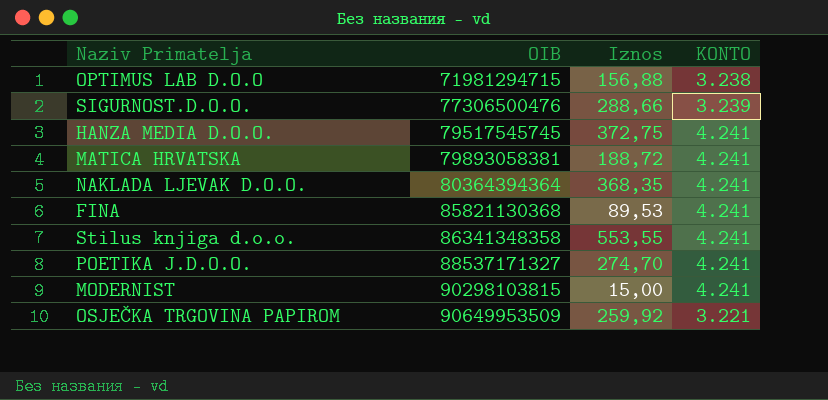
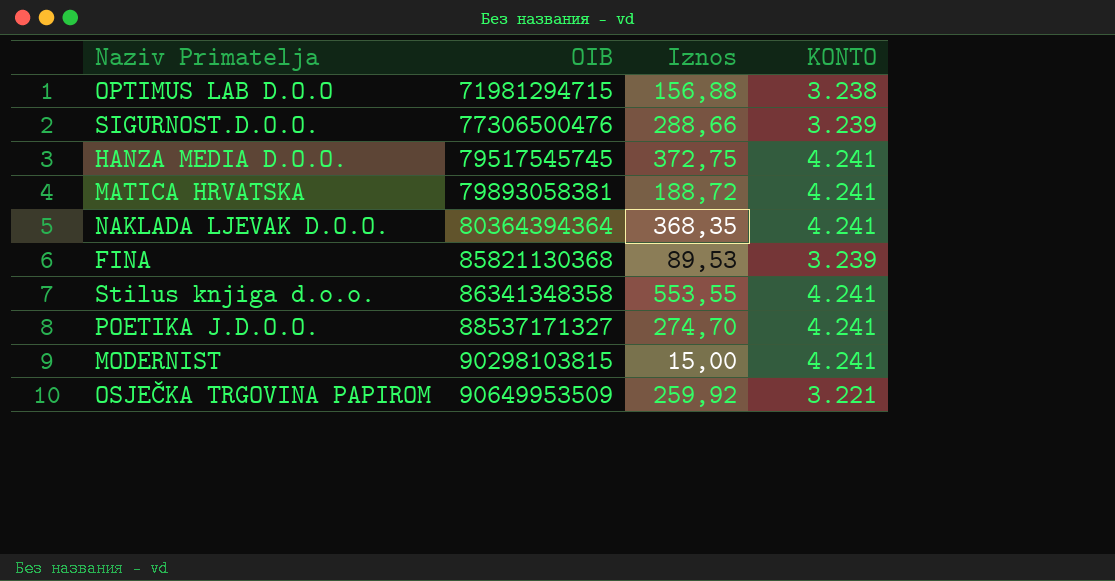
FINA | KONTO: 4.241 -> 3.239

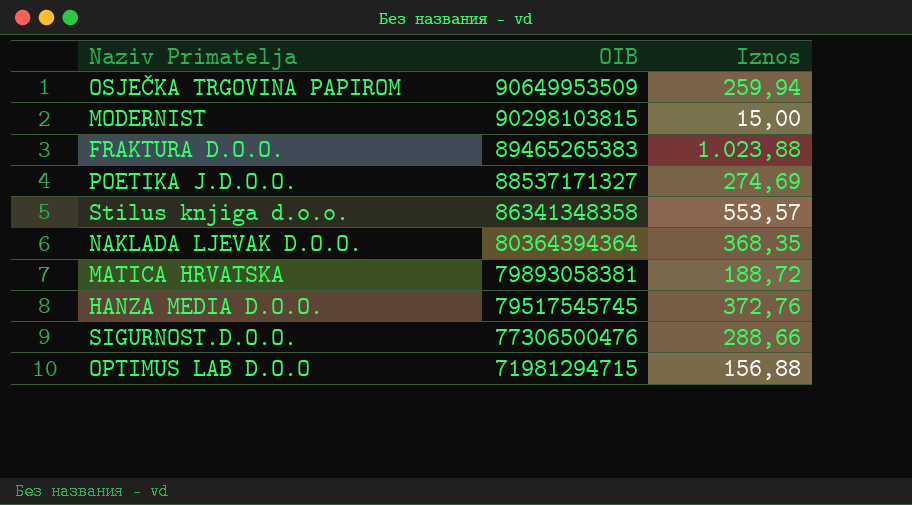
row order: OIB ascending -> OIB descending
column KONTO | position: 4 -> none
row FINA: 85821130368 | 89,53 | 3.239 -> none
OSJEČKA TRGOVINA PAPIROM | Iznos: 259,92 -> 259,94
row FRAKTURA D.O.O.: none -> 89465265383 | 1.023,88
POETIKA J.D.O.O. | Iznos: 274,70 -> 274,69
Stilus knjiga d.o.o. | Iznos: 553,55 -> 553,57
HANZA MEDIA D.O.O. | Iznos: 372,75 -> 372,76

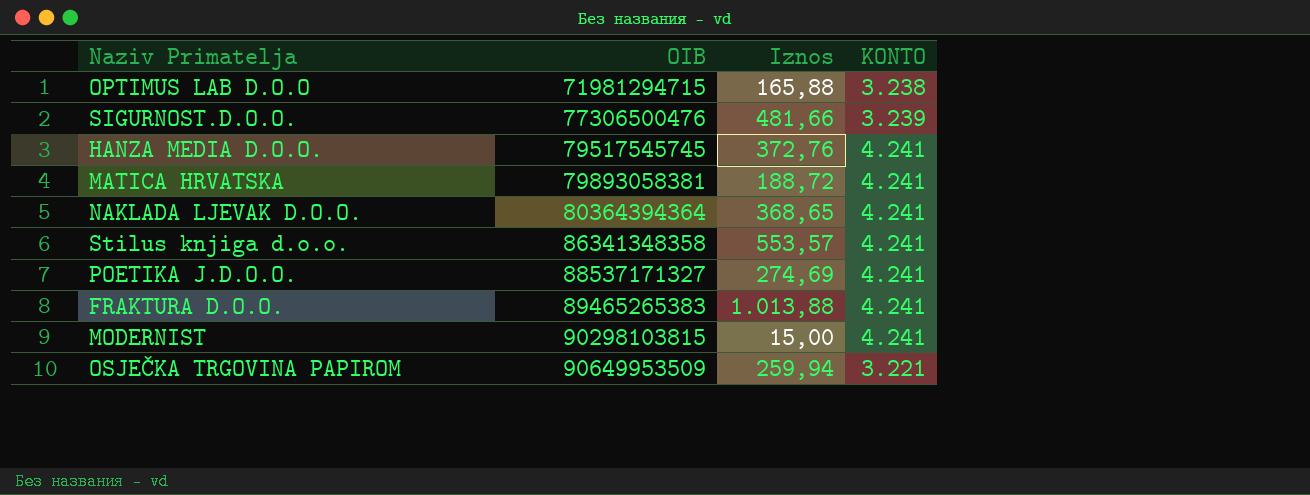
row order: OIB descending -> OIB ascending
column KONTO | position: none -> 4
OPTIMUS LAB D.O.O | Iznos: 156,88 -> 165,88
SIGURNOST.D.O.O. | Iznos: 288,66 -> 481,66
NAKLADA LJEVAK D.O.O. | Iznos: 368,35 -> 368,65
FRAKTURA D.O.O. | Iznos: 1.023,88 -> 1.013,88

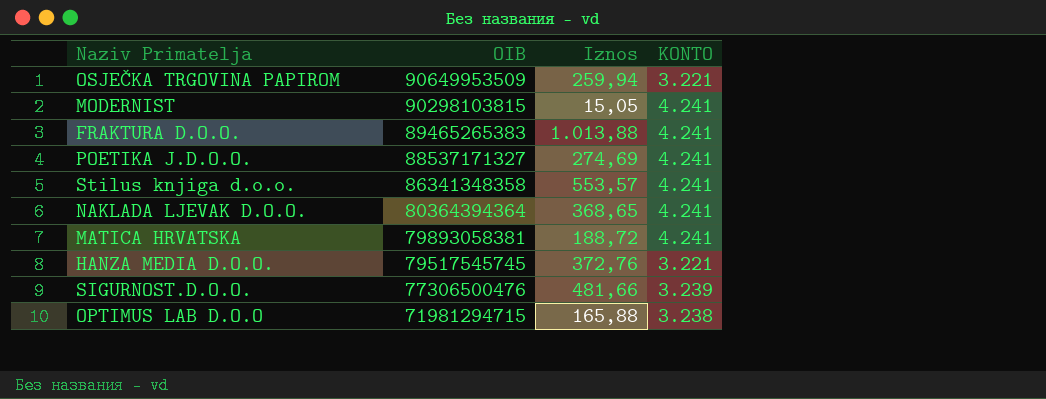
row order: OIB ascending -> OIB descending
MODERNIST | Iznos: 15,00 -> 15,05
HANZA MEDIA D.O.O. | KONTO: 4.241 -> 3.221

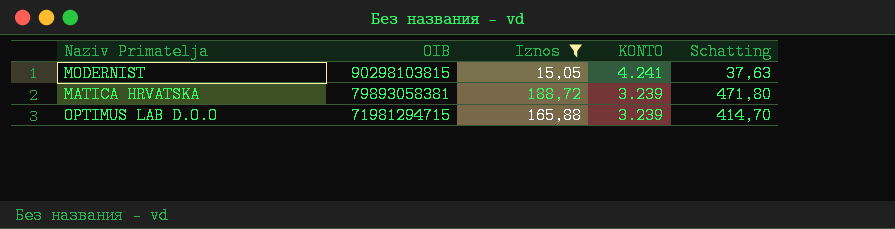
filter: none -> Iznos <= 188,72
column Schatting | formula: none -> [Iznos] * 2,5
MATICA HRVATSKA | KONTO: 4.241 -> 3.239
OPTIMUS LAB D.O.O | KONTO: 3.238 -> 3.239

